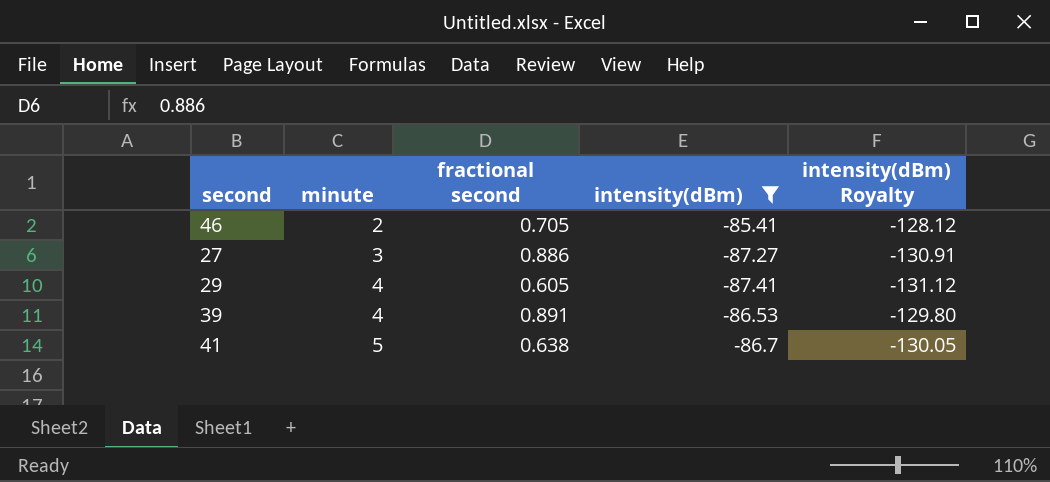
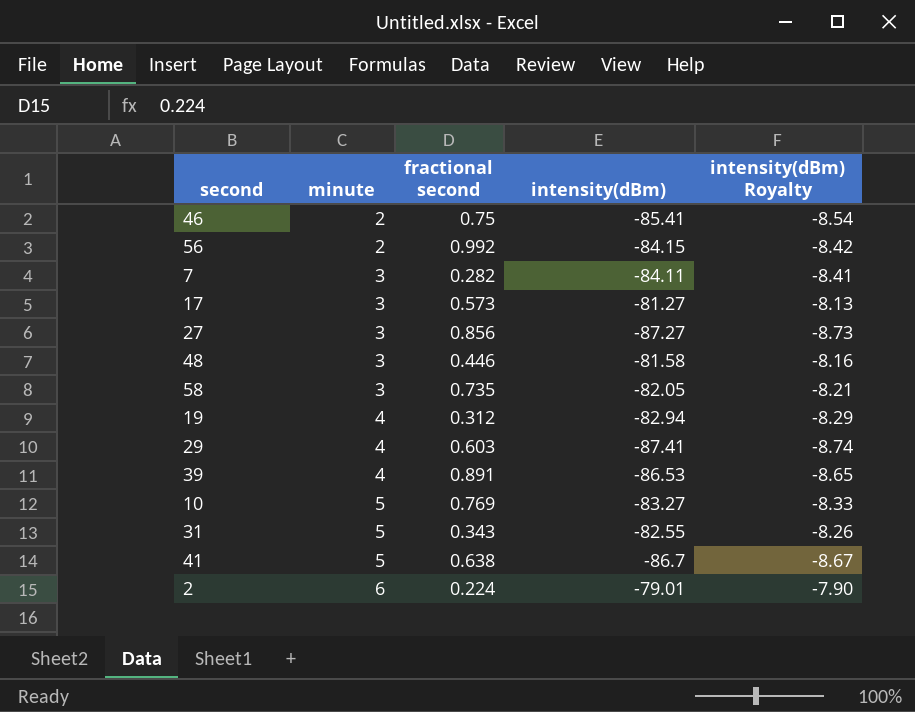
filter: intensity(dBm) <= -85.41 -> none
column intensity(dBm) Royalty | formula: [intensity(dBm)] * 1.5 -> [intensity(dBm)] * 0.1
46 | fractional second: 0.705 -> 0.75
27 | fractional second: 0.886 -> 0.856
29 | fractional second: 0.605 -> 0.603

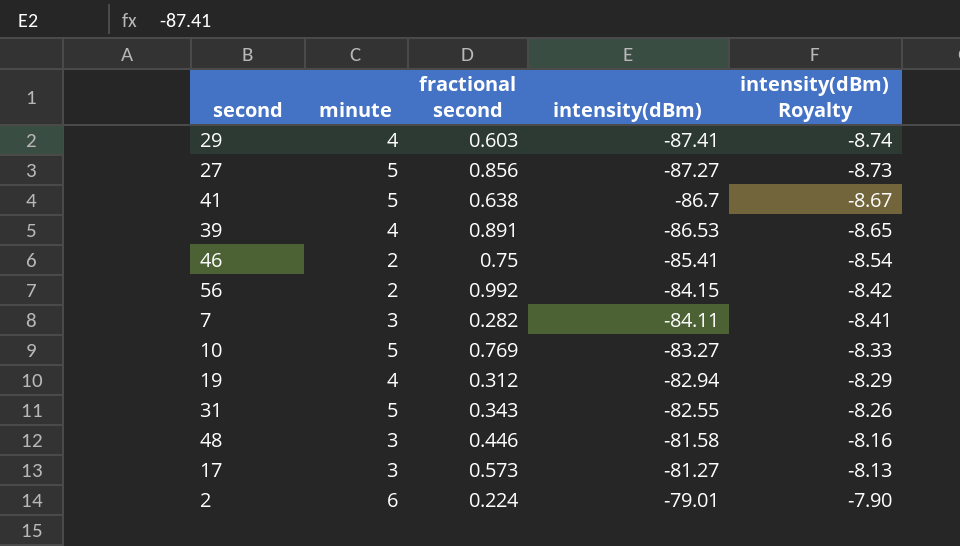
row order: minute ascending -> intensity(dBm) ascending
row 58: 3 | 0.735 | -82.05 | -8.21 -> none
27 | minute: 3 -> 5

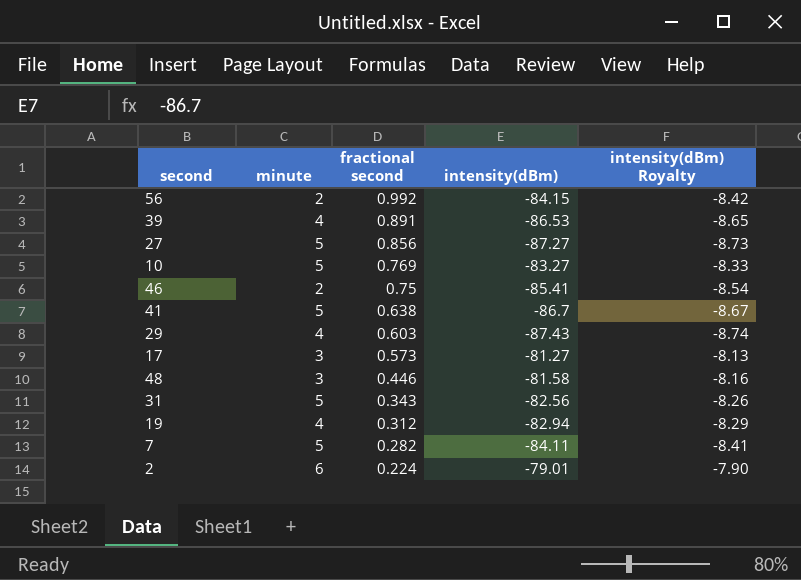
row order: intensity(dBm) ascending -> fractional second descending
29 | intensity(dBm): -87.41 -> -87.43
31 | intensity(dBm): -82.55 -> -82.56
7 | minute: 3 -> 5

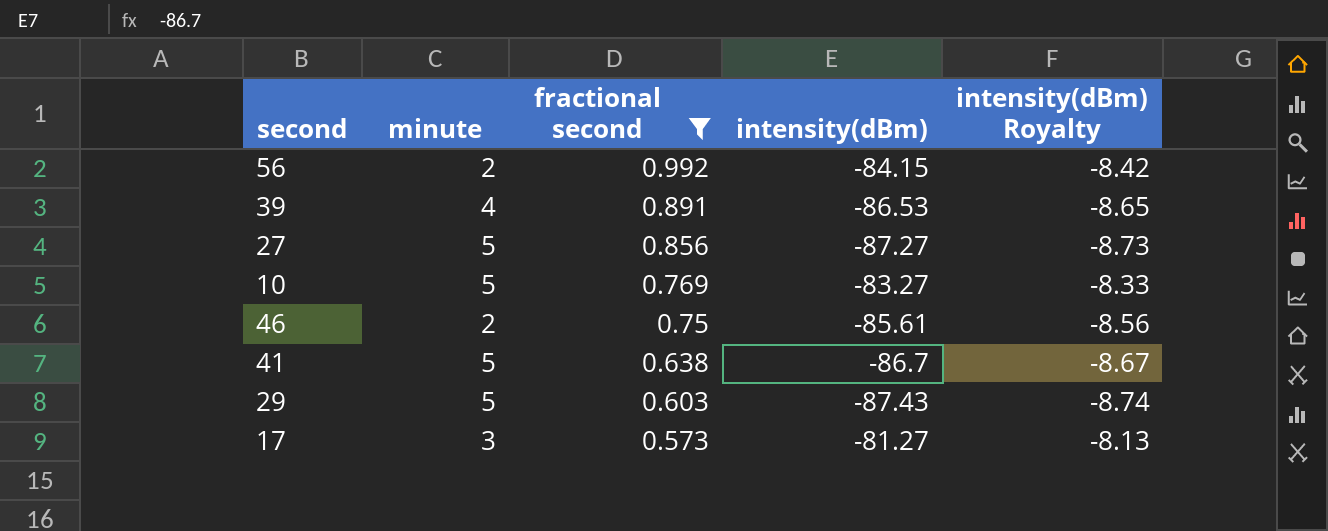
filter: none -> fractional second >= 0.573
46 | intensity(dBm): -85.41 -> -85.61
46 | intensity(dBm) Royalty: -8.54 -> -8.56
29 | minute: 4 -> 5

